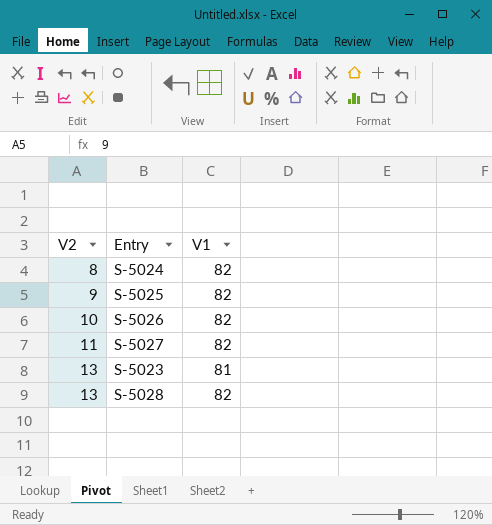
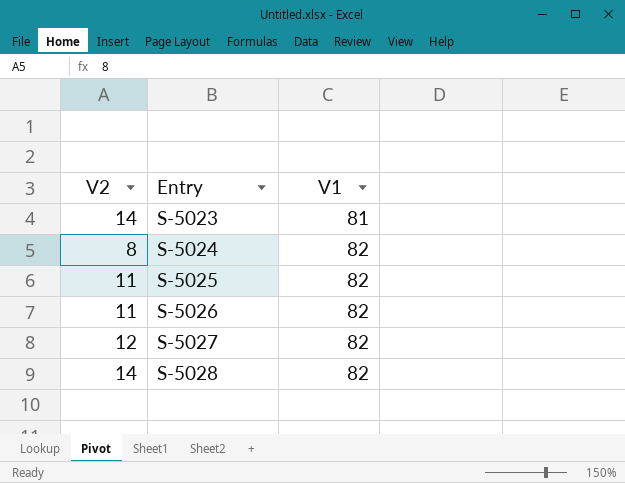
row order: V2 ascending -> Entry ascending
S-5023 | V2: 13 -> 14
S-5025 | V2: 9 -> 11
S-5026 | V2: 10 -> 11
S-5027 | V2: 11 -> 12
S-5028 | V2: 13 -> 14

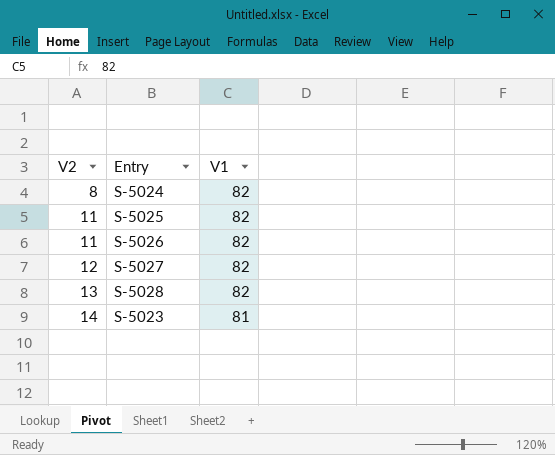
row order: Entry ascending -> V2 ascending
S-5028 | V2: 14 -> 13

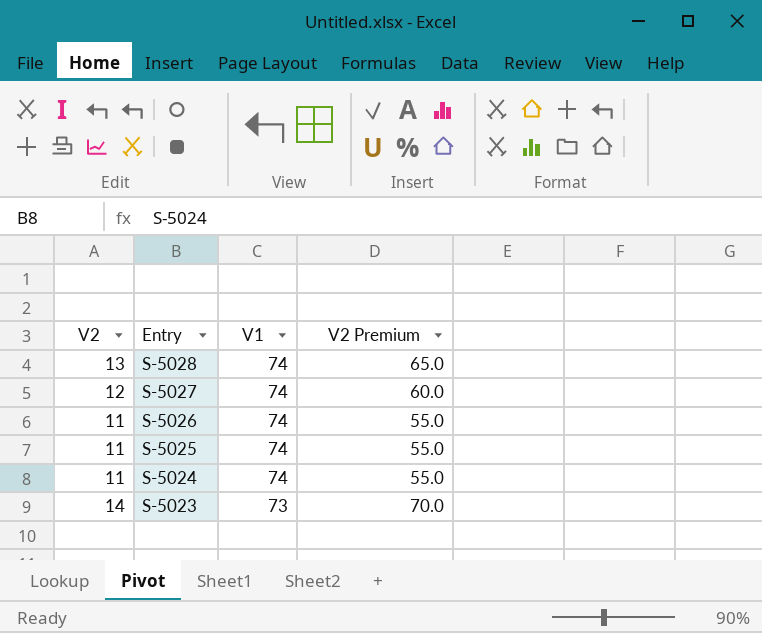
row order: V2 ascending -> Entry descending
column V2 Premium | formula: none -> [V2] * 5
S-5028 | V1: 82 -> 74
S-5027 | V1: 82 -> 74
S-5026 | V1: 82 -> 74
S-5025 | V1: 82 -> 74
S-5024 | V2: 8 -> 11
S-5024 | V1: 82 -> 74
S-5023 | V1: 81 -> 73

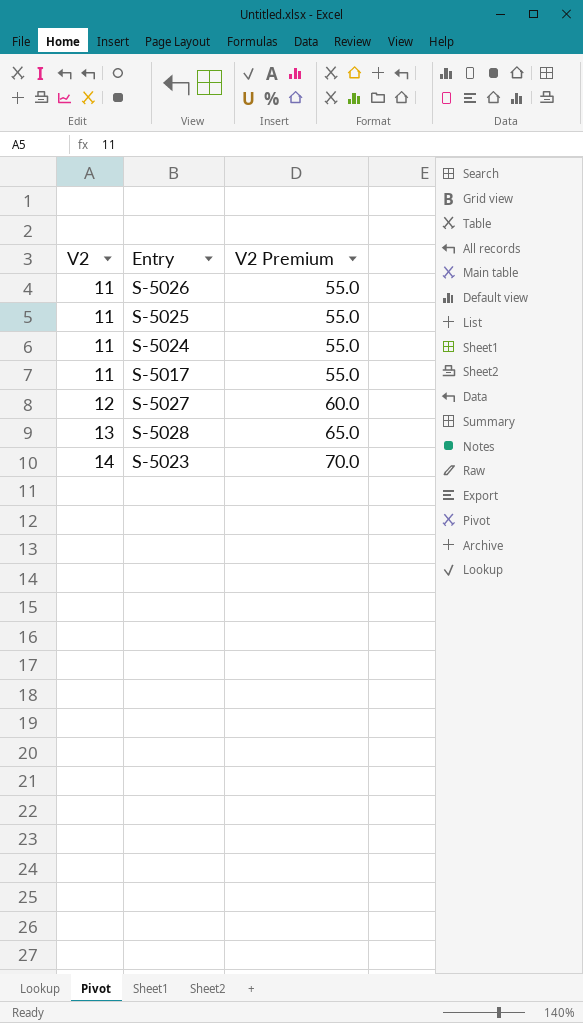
row order: Entry descending -> V2 ascending
column V1 | position: 3 -> none
row S-5017: none -> 11 | 55.0

